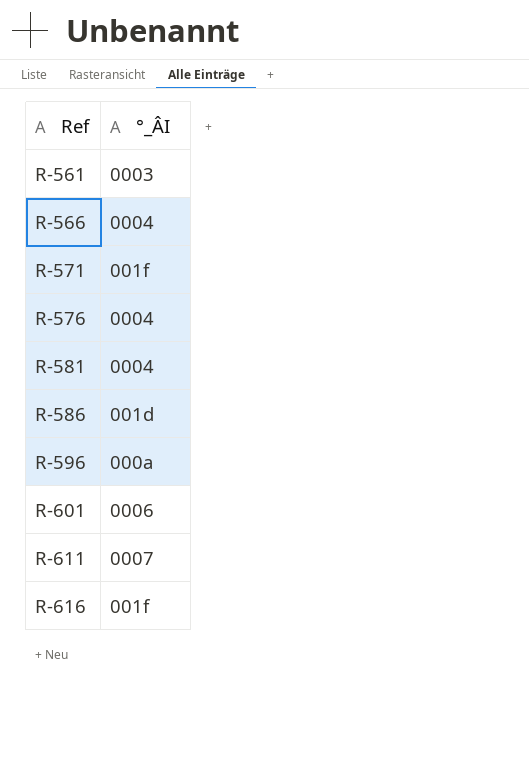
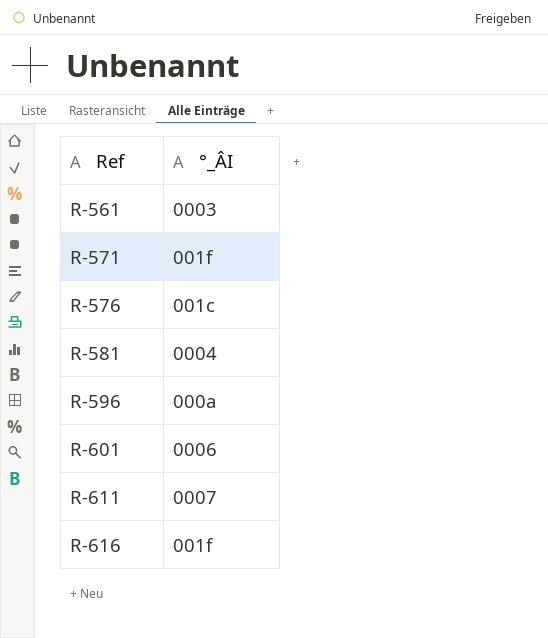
row R-566: 0004 -> none
row R-586: 001d -> none
R-576 | °_ÂI: 0004 -> 001c

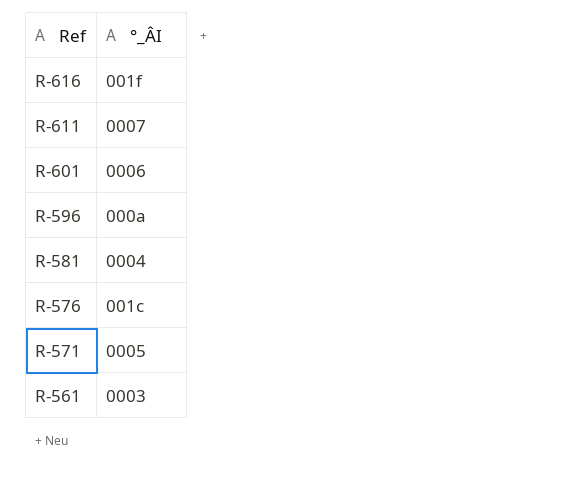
row order: Ref ascending -> Ref descending
R-571 | °_ÂI: 001f -> 0005

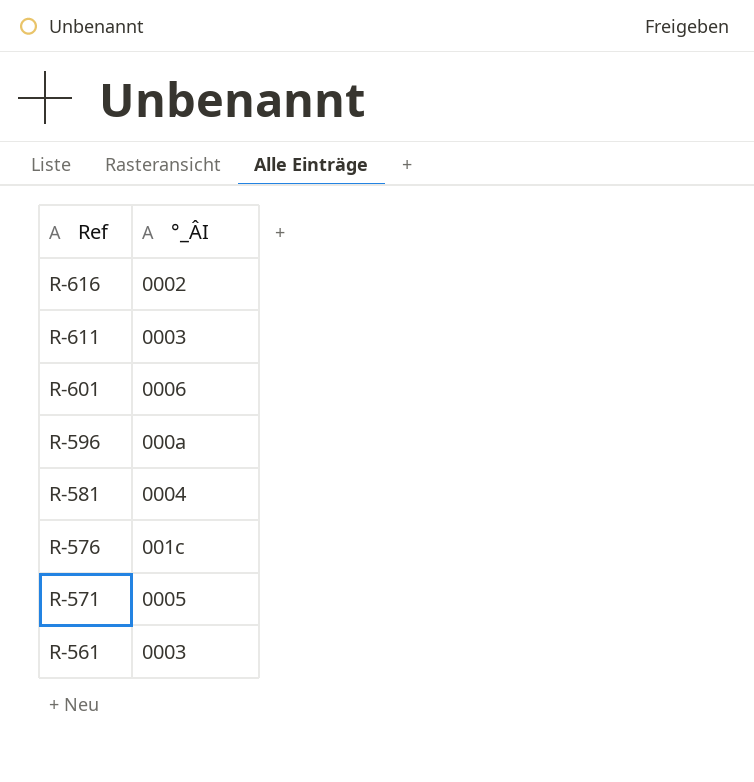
R-616 | °_ÂI: 001f -> 0002
R-611 | °_ÂI: 0007 -> 0003

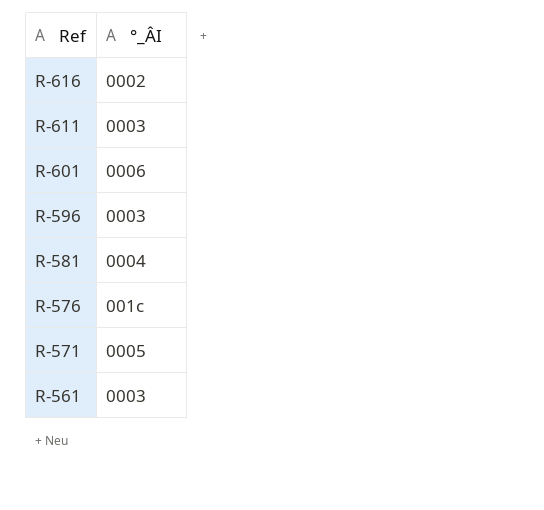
R-596 | °_ÂI: 000a -> 0003

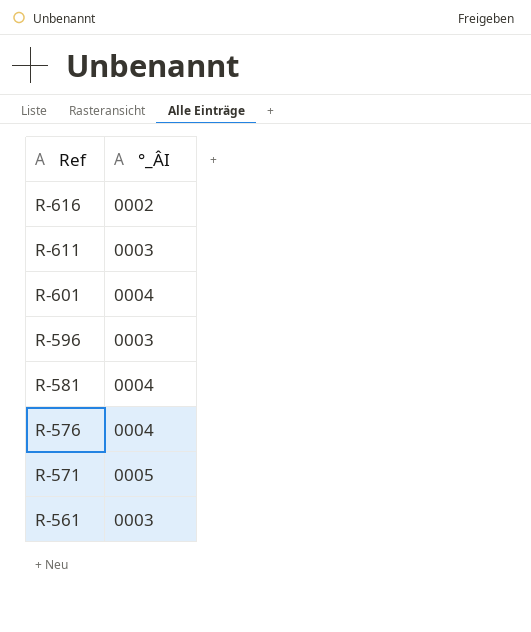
R-601 | °_ÂI: 0006 -> 0004
R-576 | °_ÂI: 001c -> 0004

